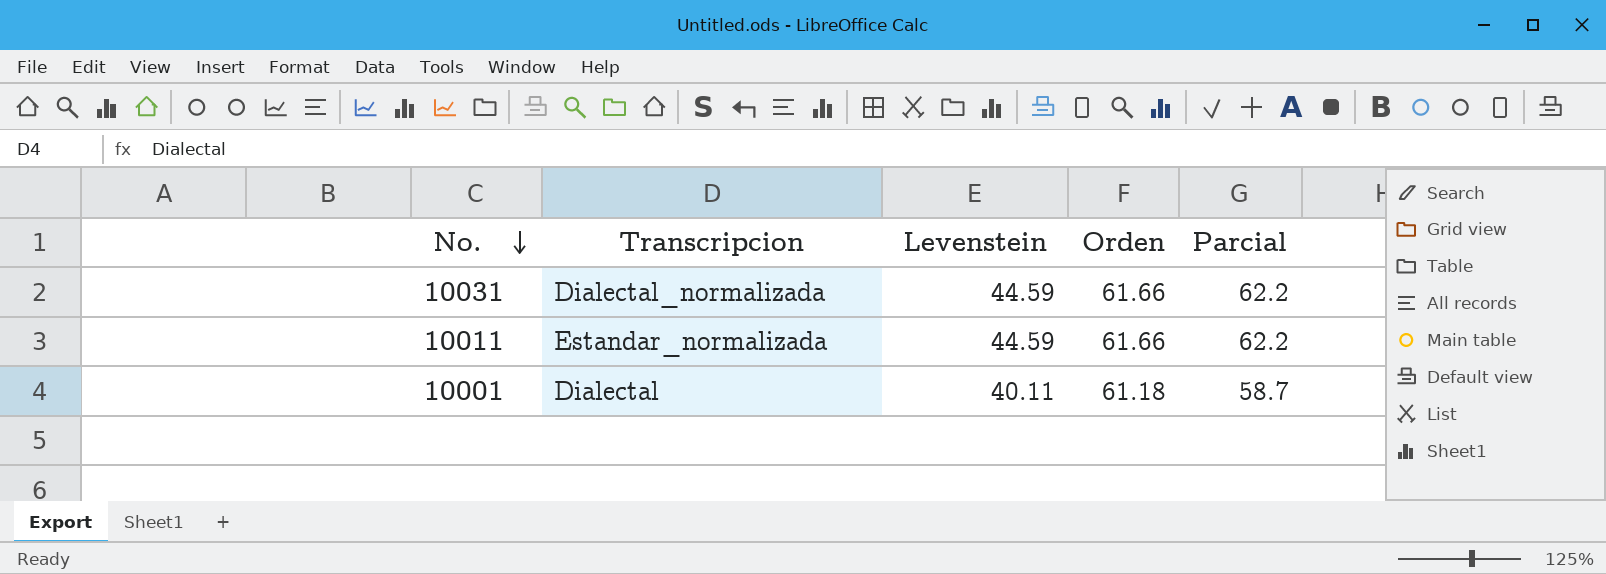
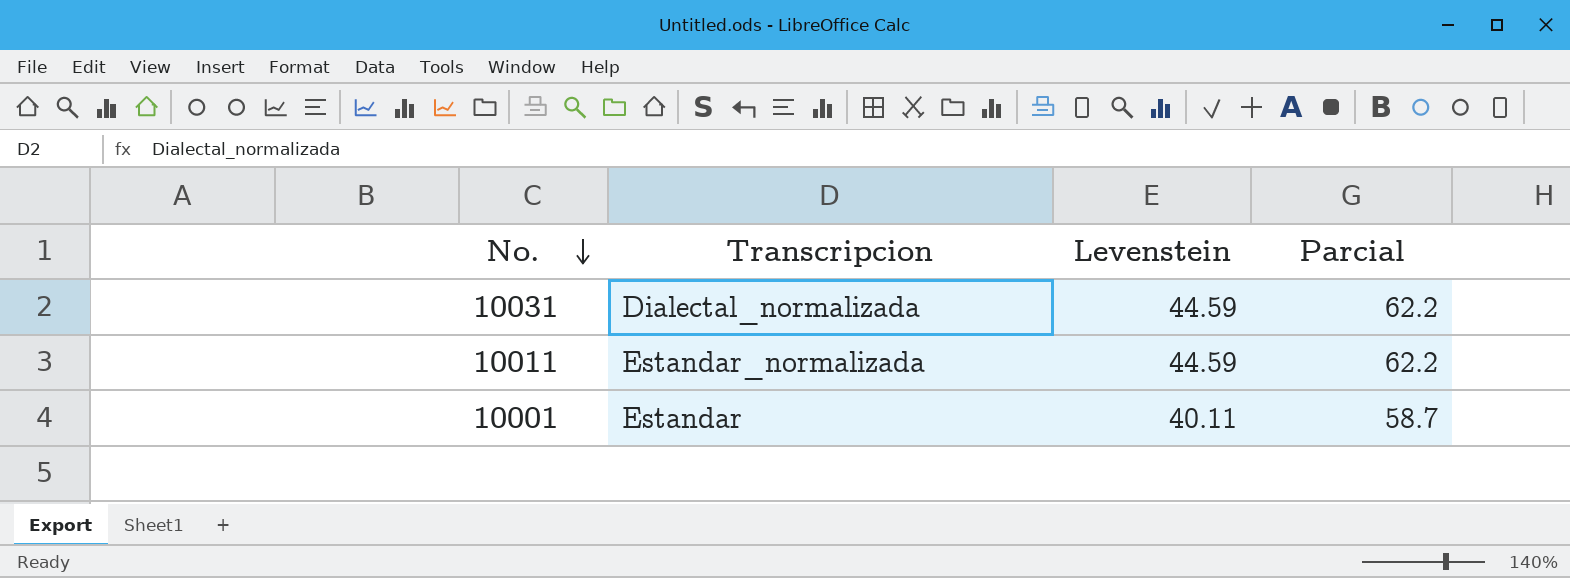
column Orden | position: 4 -> none
10001 | Transcripcion: Dialectal -> Estandar

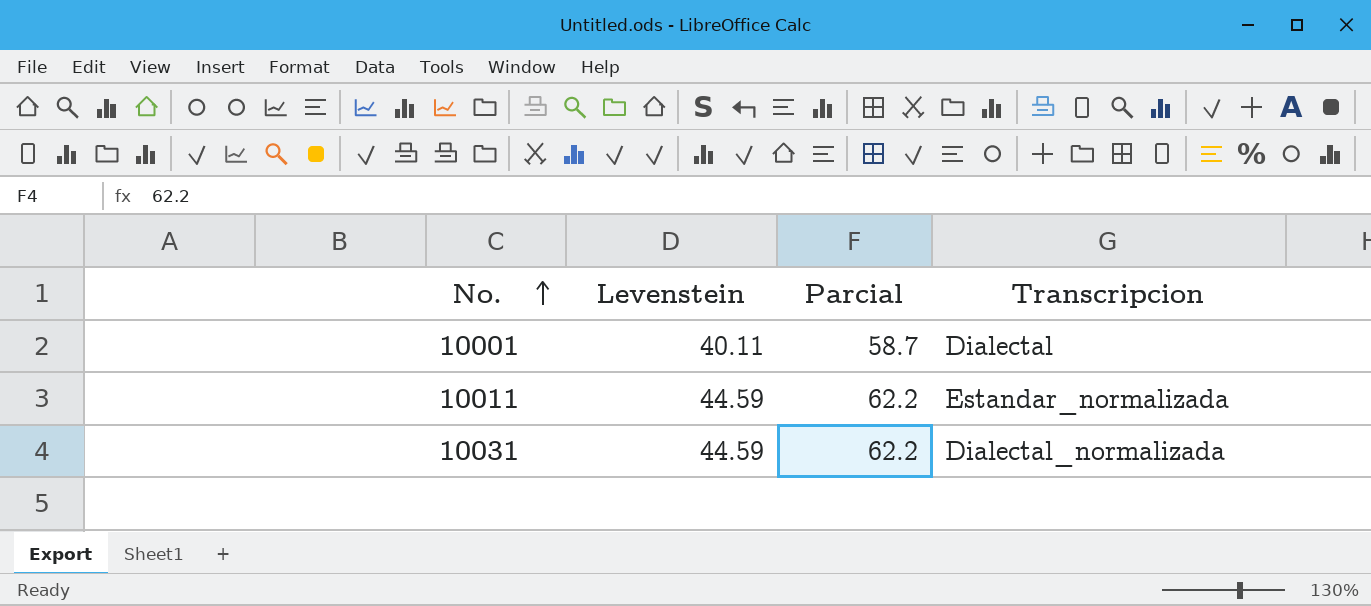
row order: No. descending -> No. ascending
column Transcripcion | position: 2 -> 4
10001 | Transcripcion: Estandar -> Dialectal

